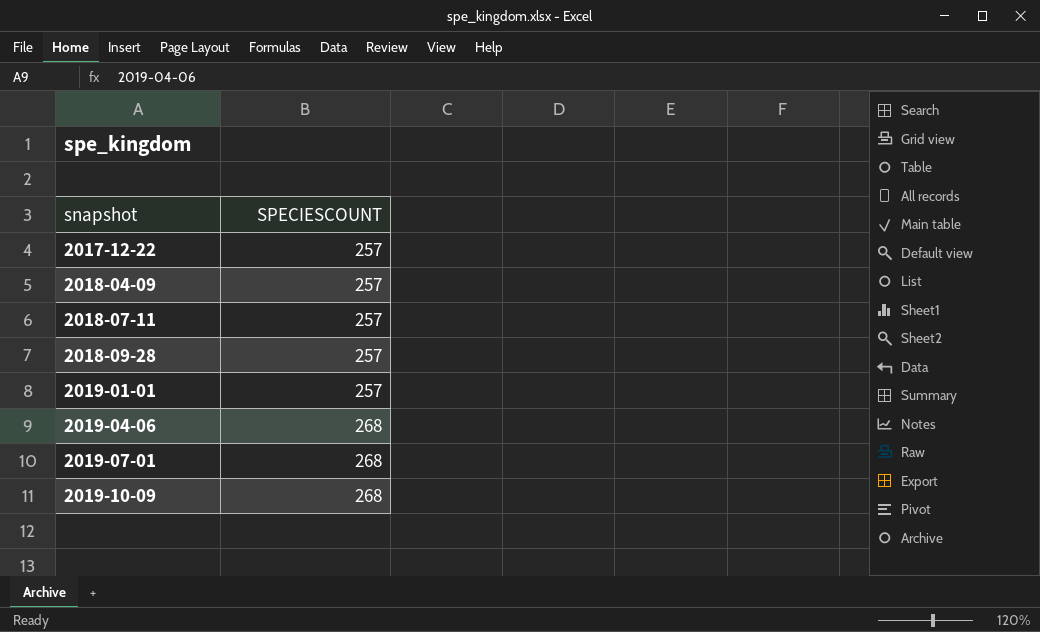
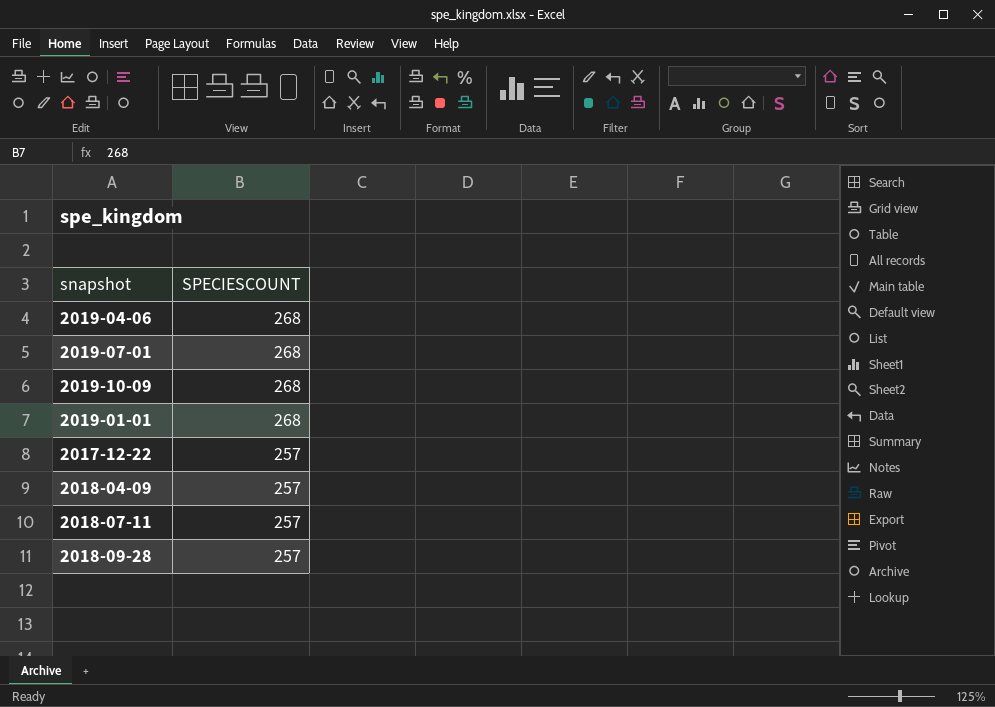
row order: snapshot ascending -> SPECIESCOUNT descending
2019-01-01 | SPECIESCOUNT: 257 -> 268

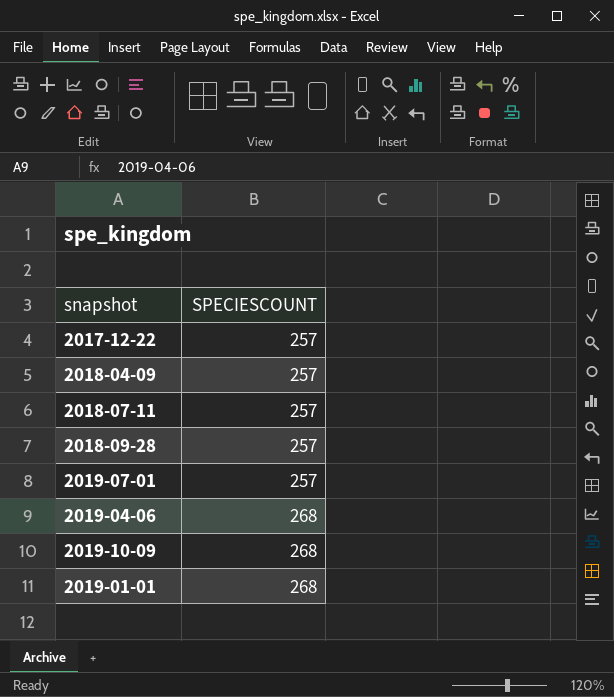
row order: SPECIESCOUNT descending -> SPECIESCOUNT ascending
2019-07-01 | SPECIESCOUNT: 268 -> 257

